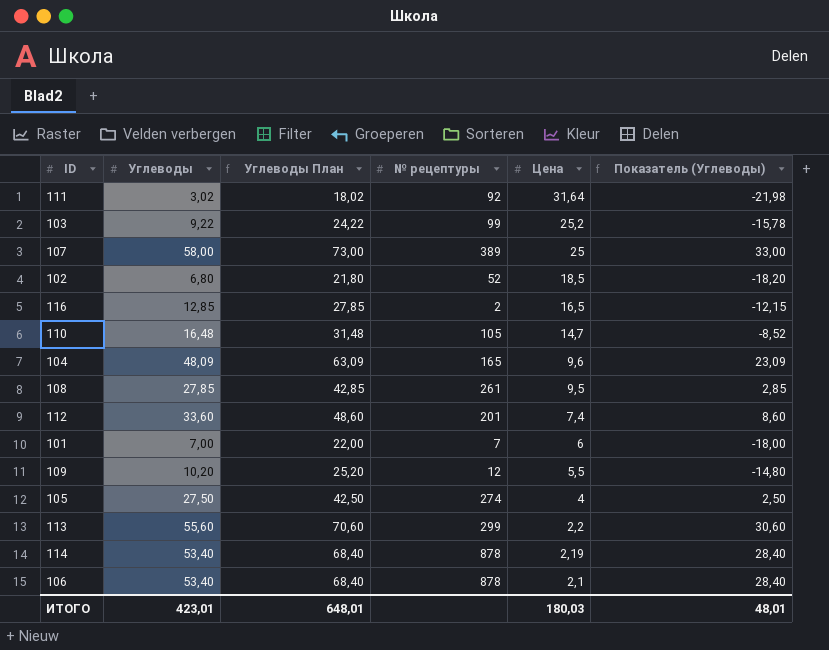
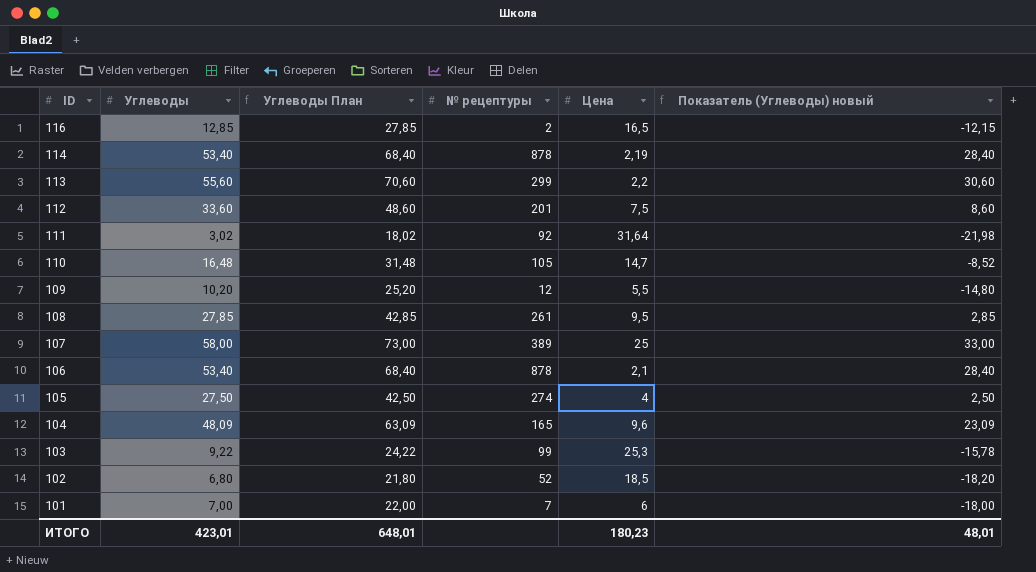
row order: Цена descending -> ID descending
column name: Показатель (Углеводы) -> Показатель (Углеводы) новый
112 | Цена: 7,4 -> 7,5
103 | Цена: 25,2 -> 25,3
ИТОГО | Цена: 180,03 -> 180,23

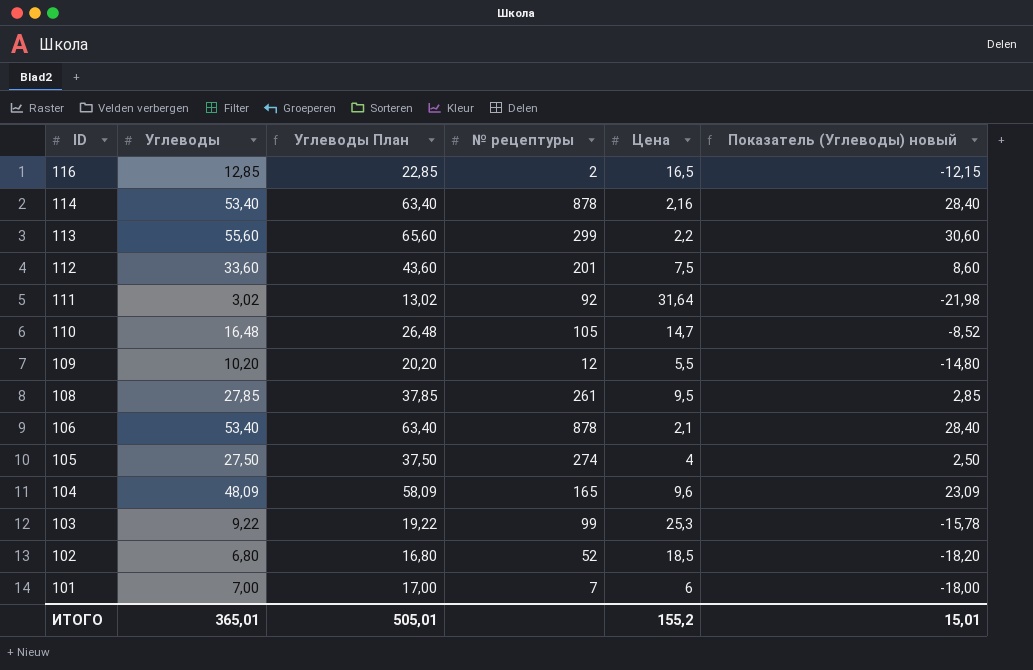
column Углеводы План | formula: [Углеводы] + 15 -> [Углеводы] + 10
row 107: 58,00 | 73,00 | 389 | 25 | 33,00 -> none
114 | Цена: 2,19 -> 2,16
ИТОГО | Углеводы: 423,01 -> 365,01
ИТОГО | Углеводы План: 648,01 -> 505,01
ИТОГО | Цена: 180,23 -> 155,2
ИТОГО | Показатель (Углеводы) новый: 48,01 -> 15,01

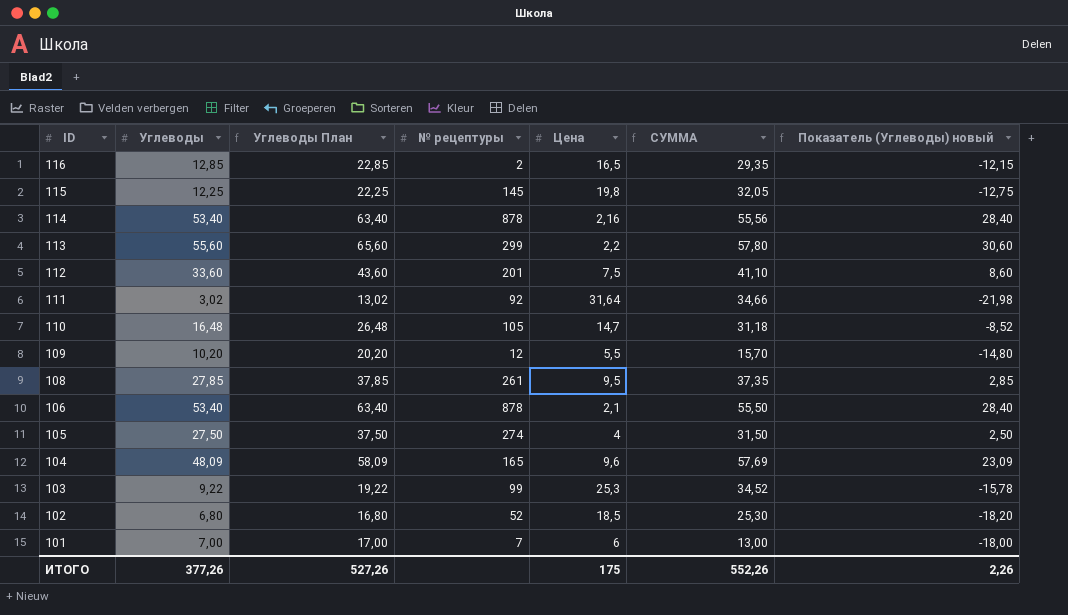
column СУММА | formula: none -> [Углеводы] + [Цена]
row 115: none -> 12,25 | 22,25 | 145 | 19,8 | 32,05 | -12,75
ИТОГО | Углеводы: 365,01 -> 377,26
ИТОГО | Углеводы План: 505,01 -> 527,26
ИТОГО | Цена: 155,2 -> 175
ИТОГО | Показатель (Углеводы) новый: 15,01 -> 2,26

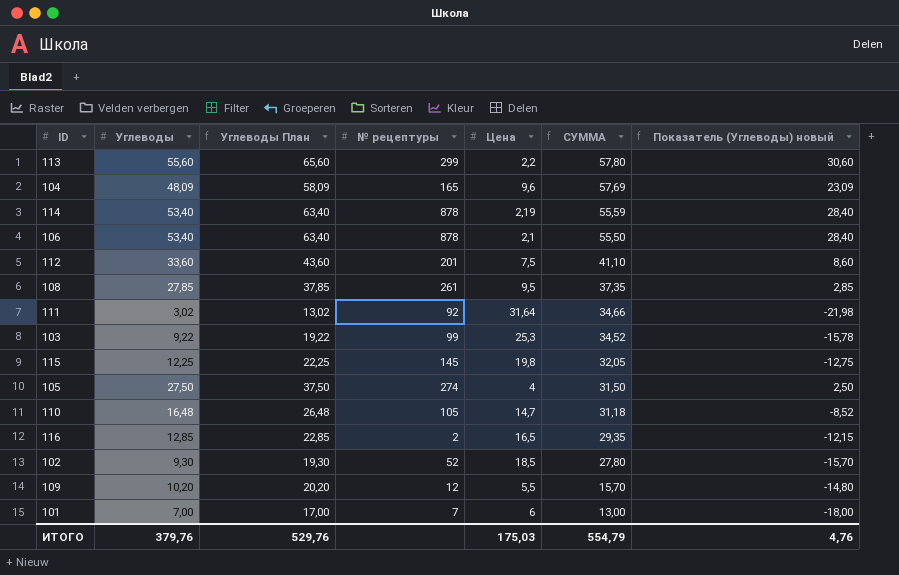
row order: ID descending -> СУММА descending
114 | Цена: 2,16 -> 2,19
114 | СУММА: 55,56 -> 55,59
102 | Углеводы: 6,80 -> 9,30
102 | Углеводы План: 16,80 -> 19,30
102 | СУММА: 25,30 -> 27,80
102 | Показатель (Углеводы) новый: -18,20 -> -15,70
ИТОГО | Углеводы: 377,26 -> 379,76
ИТОГО | Углеводы План: 527,26 -> 529,76
ИТОГО | Цена: 175 -> 175,03
ИТОГО | СУММА: 552,26 -> 554,79
ИТОГО | Показатель (Углеводы) новый: 2,26 -> 4,76

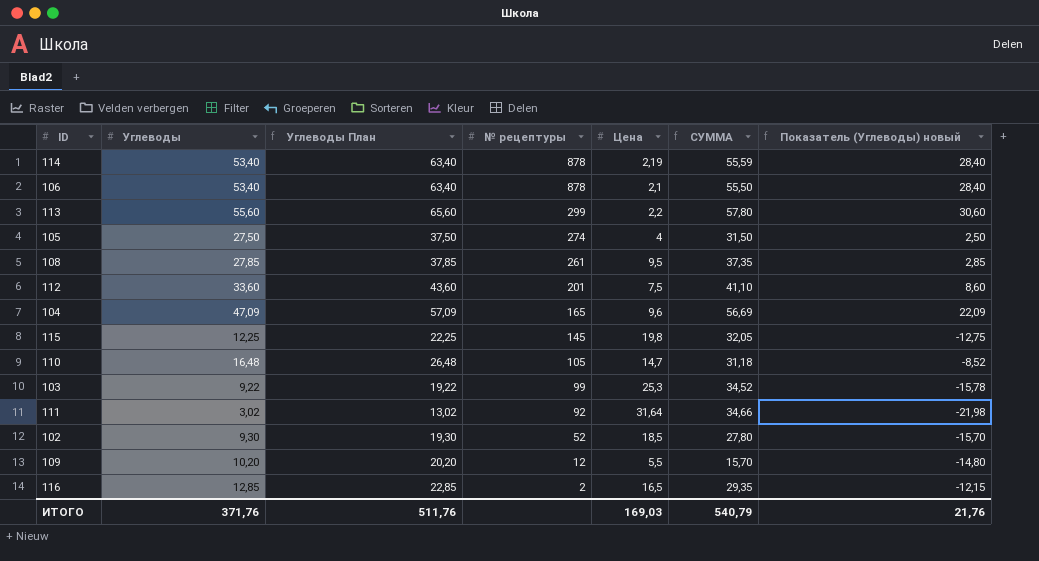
row order: СУММА descending -> № рецептуры descending
row 101: 7,00 | 17,00 | 7 | 6 | 13,00 | -18,00 -> none
104 | Углеводы: 48,09 -> 47,09
104 | Углеводы План: 58,09 -> 57,09
104 | СУММА: 57,69 -> 56,69
104 | Показатель (Углеводы) новый: 23,09 -> 22,09
ИТОГО | Углеводы: 379,76 -> 371,76
ИТОГО | Углеводы План: 529,76 -> 511,76
ИТОГО | Цена: 175,03 -> 169,03
ИТОГО | СУММА: 554,79 -> 540,79
ИТОГО | Показатель (Углеводы) новый: 4,76 -> 21,76

